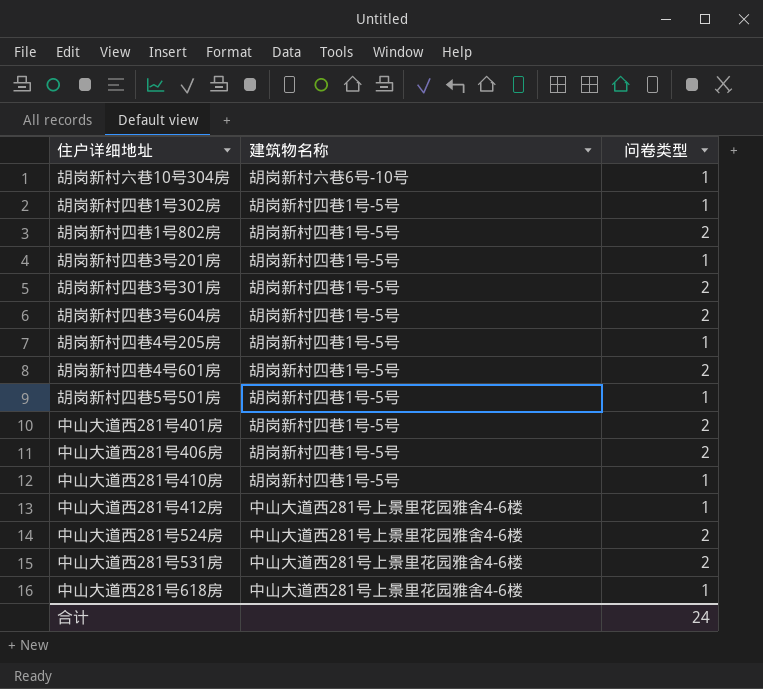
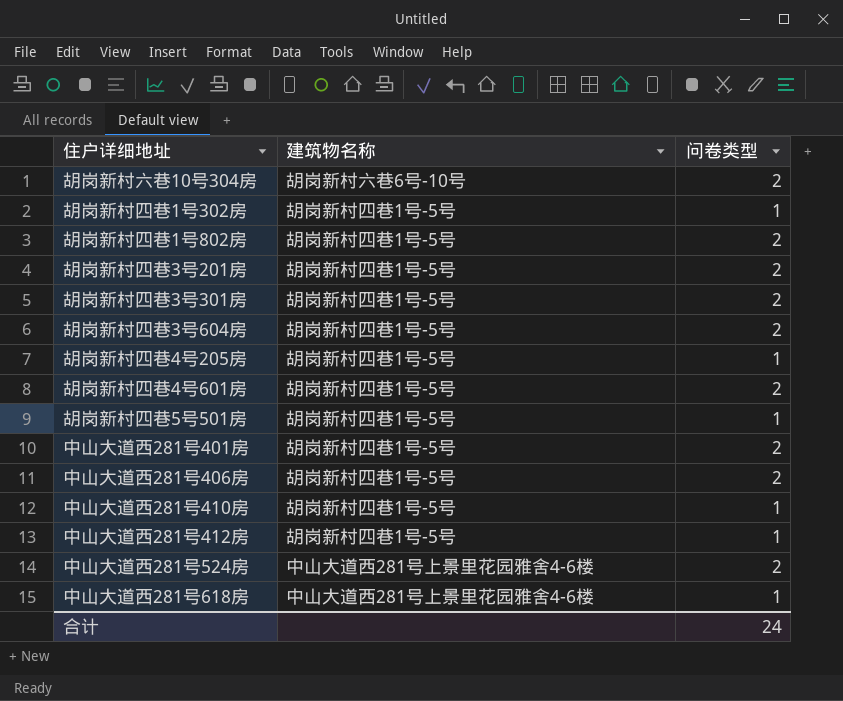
row 中山大道西281号531房: 中山大道西281号上景里花园雅舍4-6楼 | 2 -> none
胡岗新村六巷10号304房 | 问卷类型: 1 -> 2
胡岗新村四巷3号201房 | 问卷类型: 1 -> 2
中山大道西281号412房 | 建筑物名称: 中山大道西281号上景里花园雅舍4-6楼 -> 胡岗新村四巷1号-5号

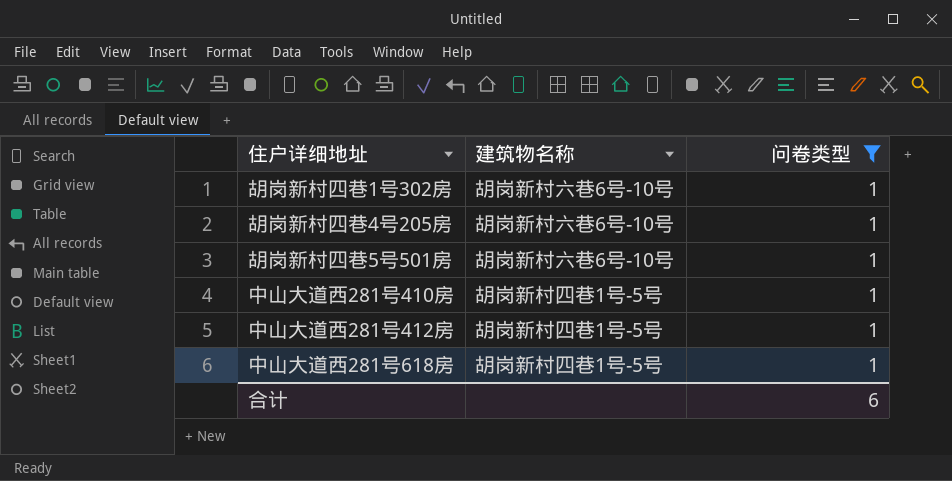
filter: none -> 问卷类型 = 1
胡岗新村四巷1号302房 | 建筑物名称: 胡岗新村四巷1号-5号 -> 胡岗新村六巷6号-10号
胡岗新村四巷4号205房 | 建筑物名称: 胡岗新村四巷1号-5号 -> 胡岗新村六巷6号-10号
胡岗新村四巷5号501房 | 建筑物名称: 胡岗新村四巷1号-5号 -> 胡岗新村六巷6号-10号
中山大道西281号618房 | 建筑物名称: 中山大道西281号上景里花园雅舍4-6楼 -> 胡岗新村四巷1号-5号
合计 | 问卷类型: 24 -> 6

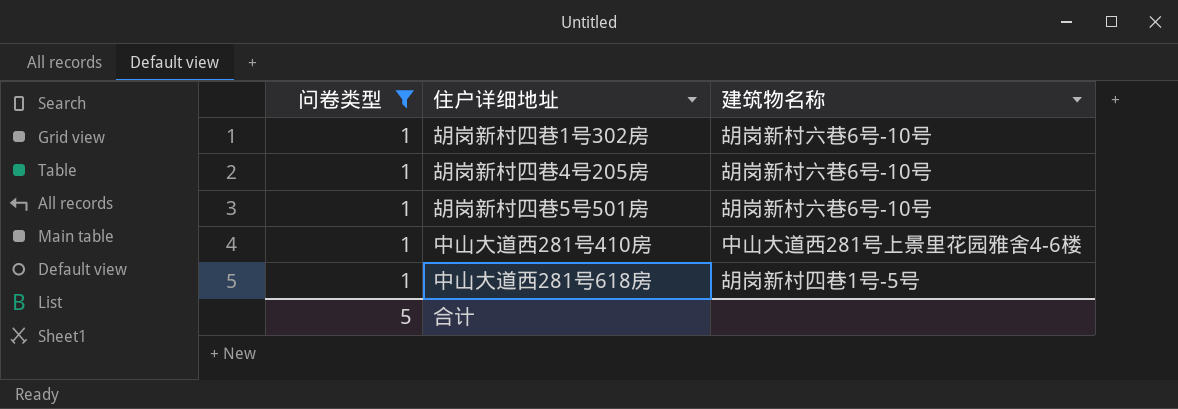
column 问卷类型 | position: 3 -> 1
row 中山大道西281号412房: 胡岗新村四巷1号-5号 | 1 -> none
中山大道西281号410房 | 建筑物名称: 胡岗新村四巷1号-5号 -> 中山大道西281号上景里花园雅舍4-6楼
合计 | 问卷类型: 6 -> 5

